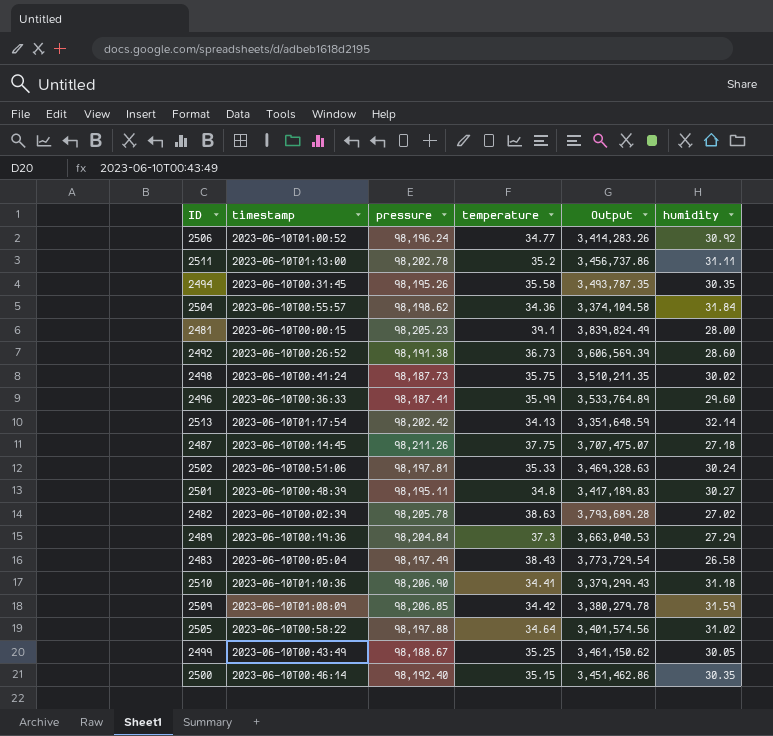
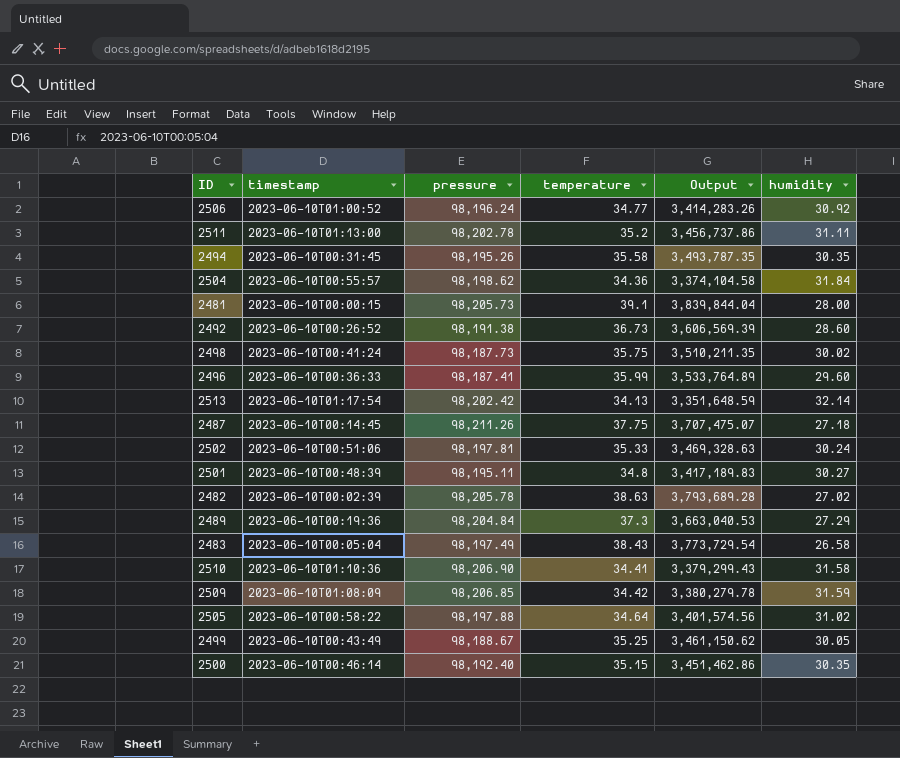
2481 | pressure: 98,205.23 -> 98,205.73
2481 | Output: 3,839,824.49 -> 3,839,844.04
2510 | humidity: 31.18 -> 31.58

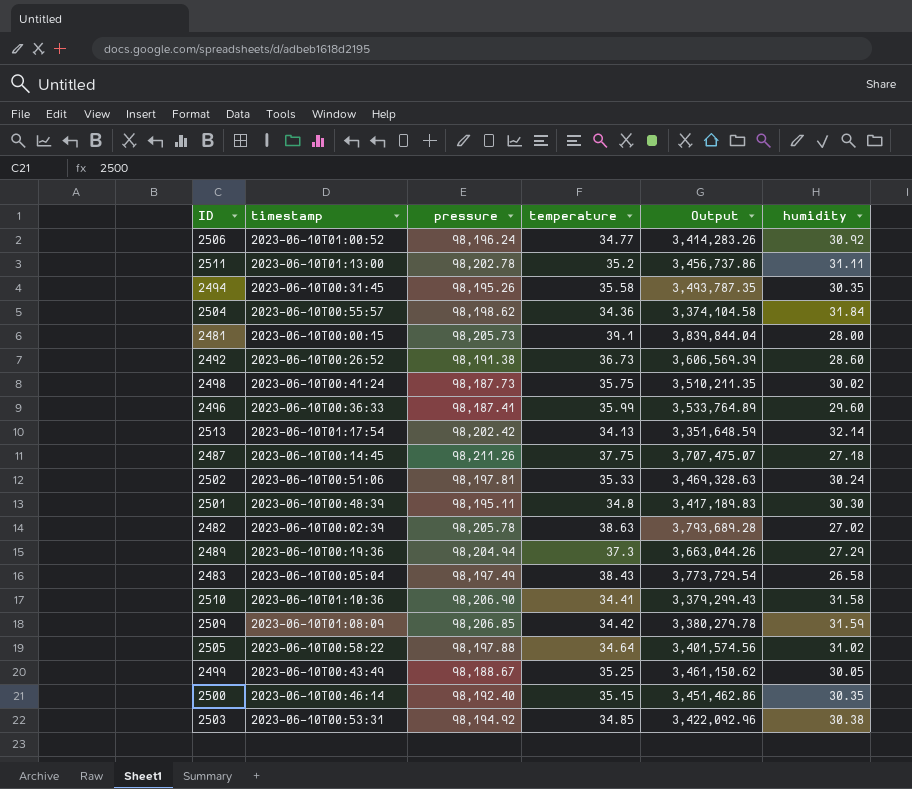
2501 | humidity: 30.27 -> 30.30
2489 | pressure: 98,204.84 -> 98,204.94
2489 | Output: 3,663,040.53 -> 3,663,044.26
row 2503: none -> 2023-06-10T00:53:31 | 98,194.92 | 34.85 | 3,422,092.96 | 30.38

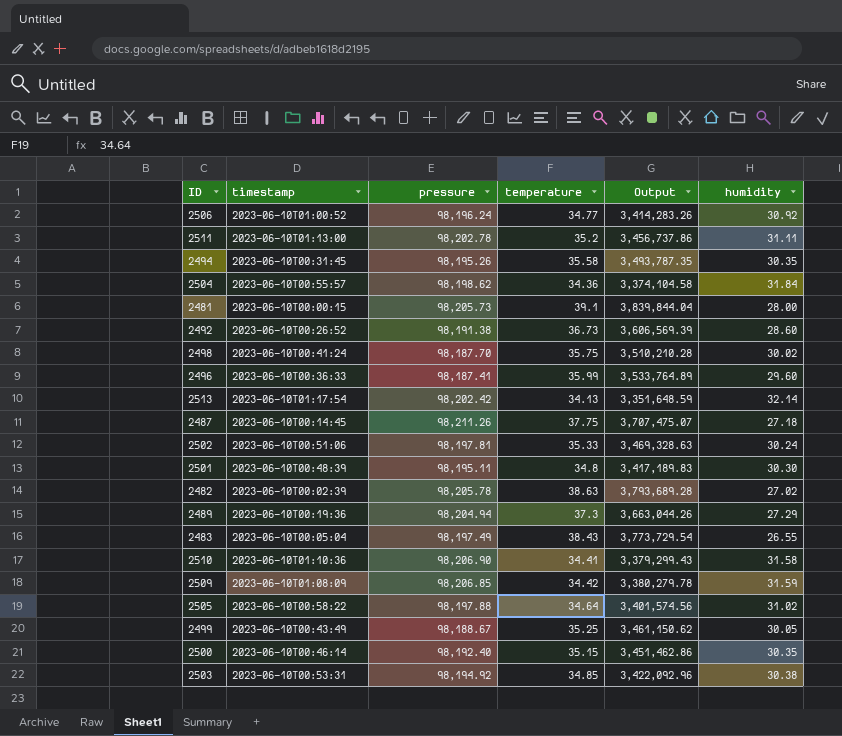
2498 | pressure: 98,187.73 -> 98,187.70
2498 | Output: 3,510,211.35 -> 3,510,210.28
2483 | humidity: 26.58 -> 26.55

